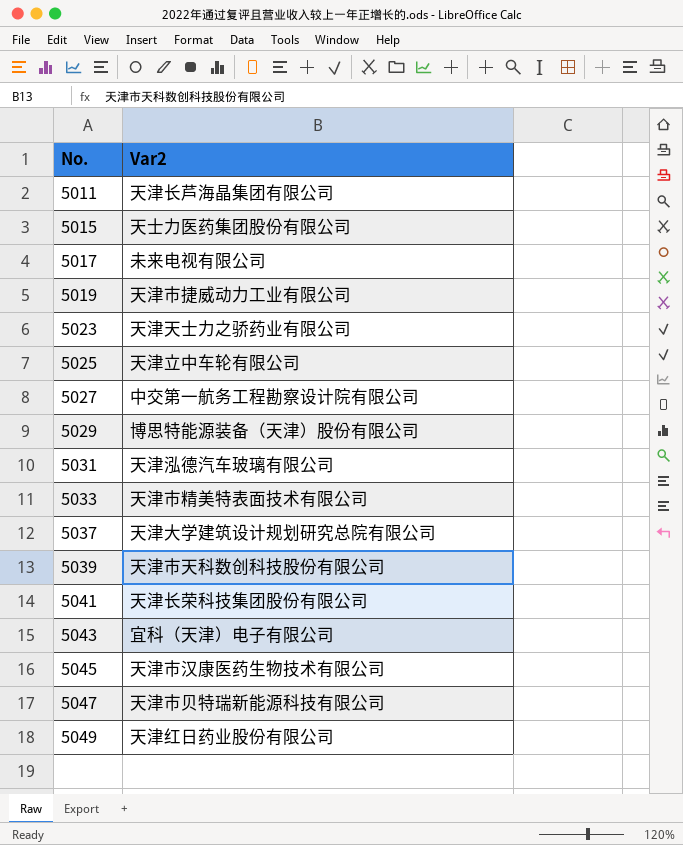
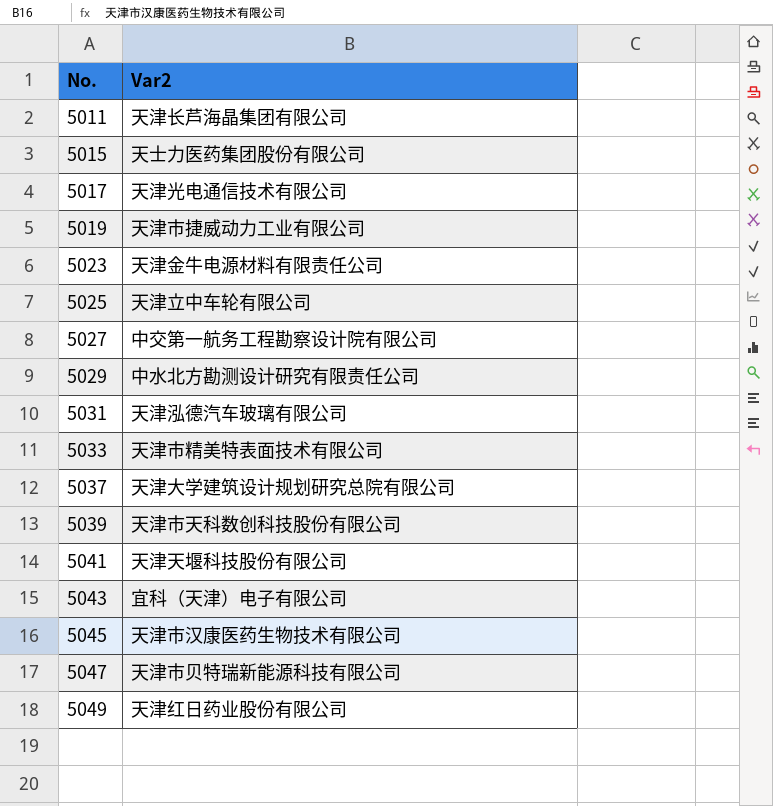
5017 | Var2: 未来电视有限公司 -> 天津光电通信技术有限公司
5023 | Var2: 天津天士力之骄药业有限公司 -> 天津金牛电源材料有限责任公司
5029 | Var2: 博思特能源装备（天津）股份有限公司 -> 中水北方勘测设计研究有限责任公司
5041 | Var2: 天津长荣科技集团股份有限公司 -> 天津天堰科技股份有限公司

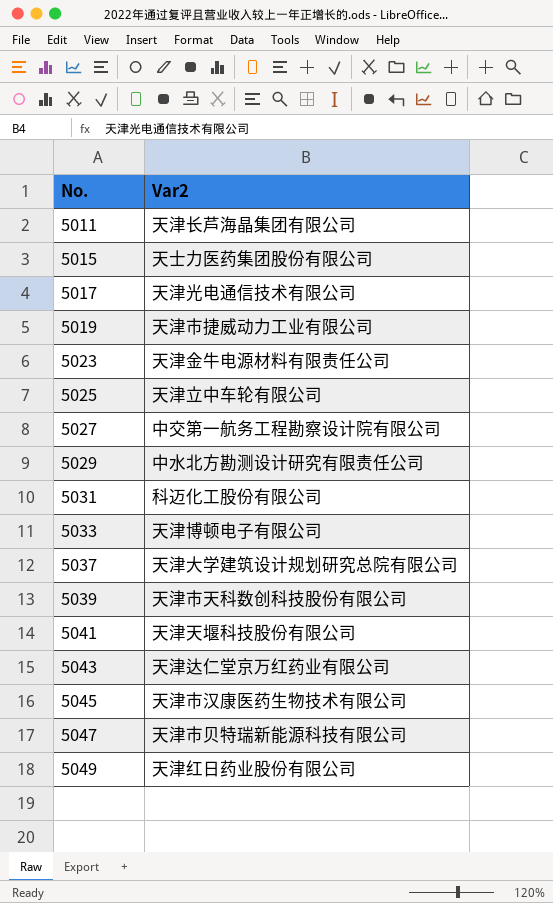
5031 | Var2: 天津泓德汽车玻璃有限公司 -> 科迈化工股份有限公司
5033 | Var2: 天津市精美特表面技术有限公司 -> 天津博顿电子有限公司
5043 | Var2: 宜科（天津）电子有限公司 -> 天津达仁堂京万红药业有限公司

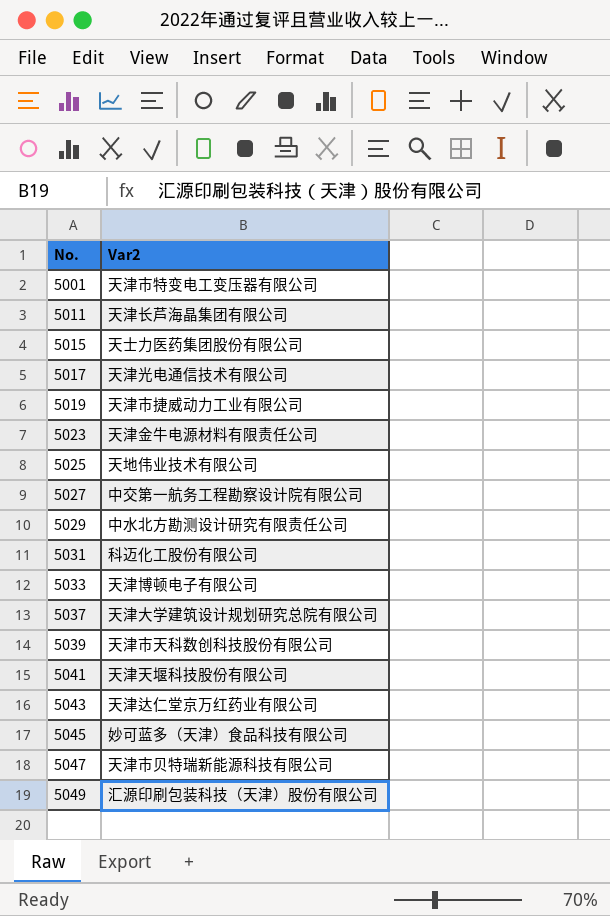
row 5001: none -> 天津市特变电工变压器有限公司
5025 | Var2: 天津立中车轮有限公司 -> 天地伟业技术有限公司
5045 | Var2: 天津市汉康医药生物技术有限公司 -> 妙可蓝多（天津）食品科技有限公司
5049 | Var2: 天津红日药业股份有限公司 -> 汇源印刷包装科技（天津）股份有限公司

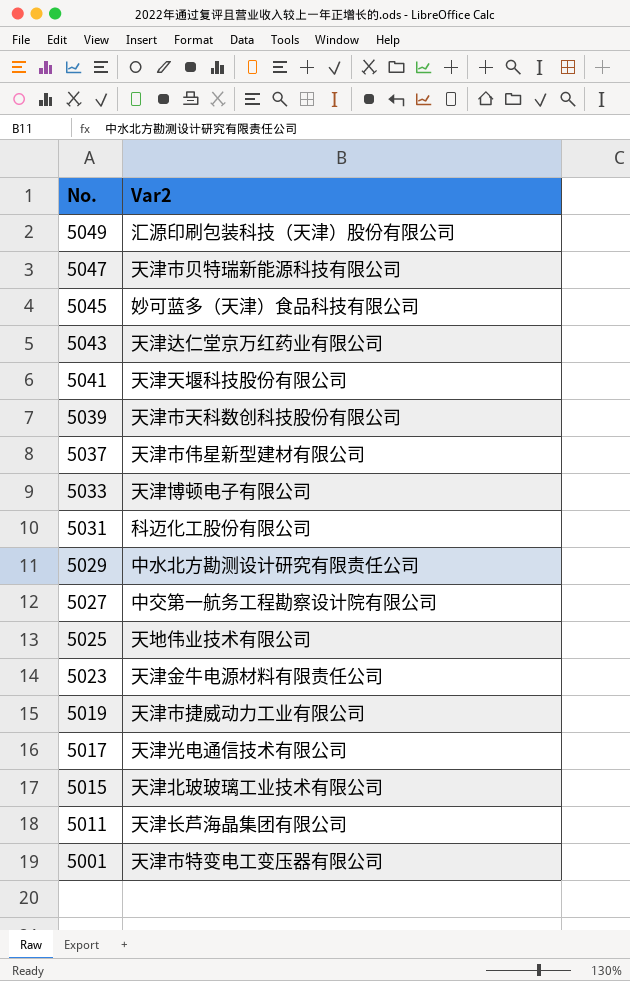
row order: No. ascending -> No. descending
5037 | Var2: 天津大学建筑设计规划研究总院有限公司 -> 天津市伟星新型建材有限公司
5015 | Var2: 天士力医药集团股份有限公司 -> 天津北玻玻璃工业技术有限公司

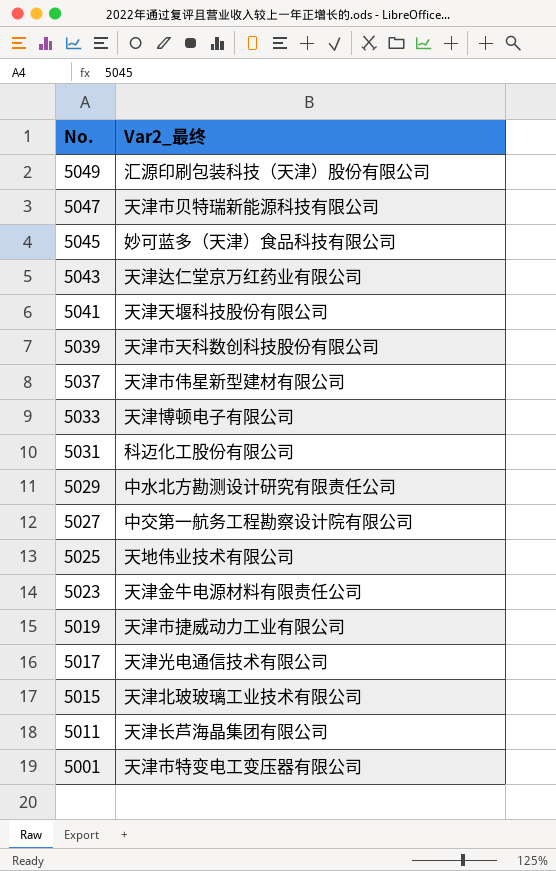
column name: Var2 -> Var2_最终

